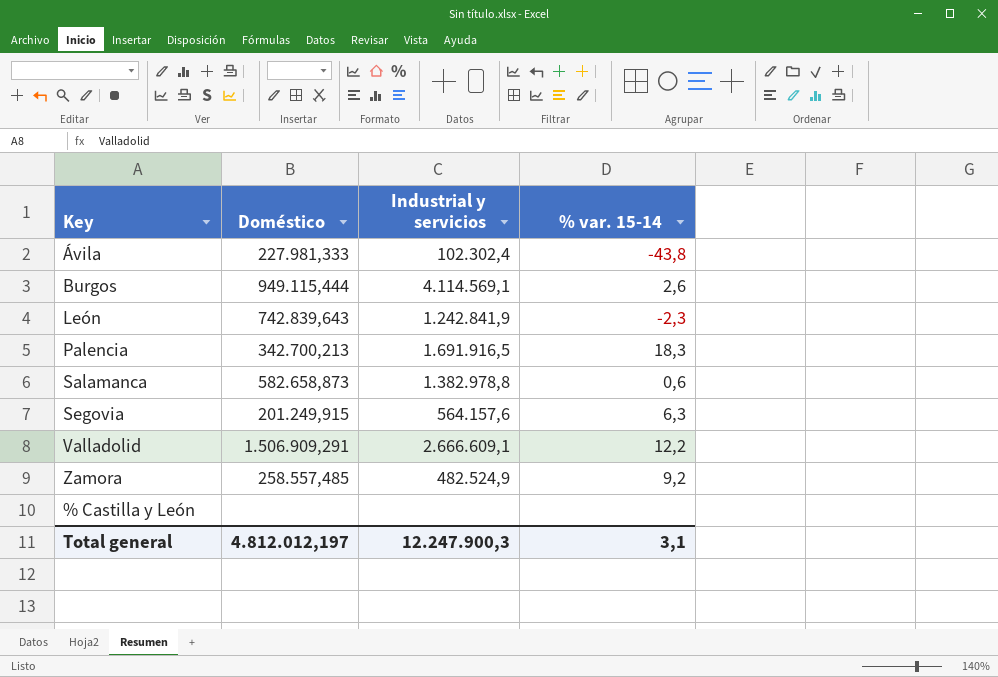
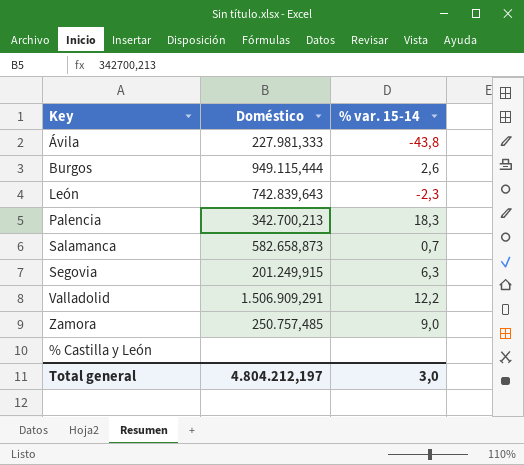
column Industrial y servicios | position: 3 -> none
Salamanca | % var. 15-14: 0,6 -> 0,7
Zamora | Doméstico: 258.557,485 -> 250.757,485
Zamora | % var. 15-14: 9,2 -> 9,0
Total general | Doméstico: 4.812.012,197 -> 4.804.212,197
Total general | % var. 15-14: 3,1 -> 3,0

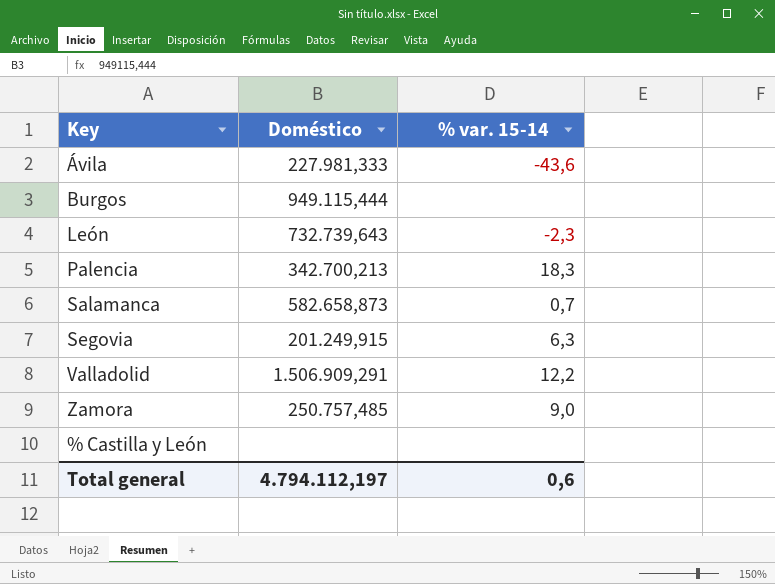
Ávila | % var. 15-14: -43,8 -> -43,6
Burgos | % var. 15-14: 2,6 -> none
León | Doméstico: 742.839,643 -> 732.739,643
Total general | Doméstico: 4.804.212,197 -> 4.794.112,197
Total general | % var. 15-14: 3,0 -> 0,6

